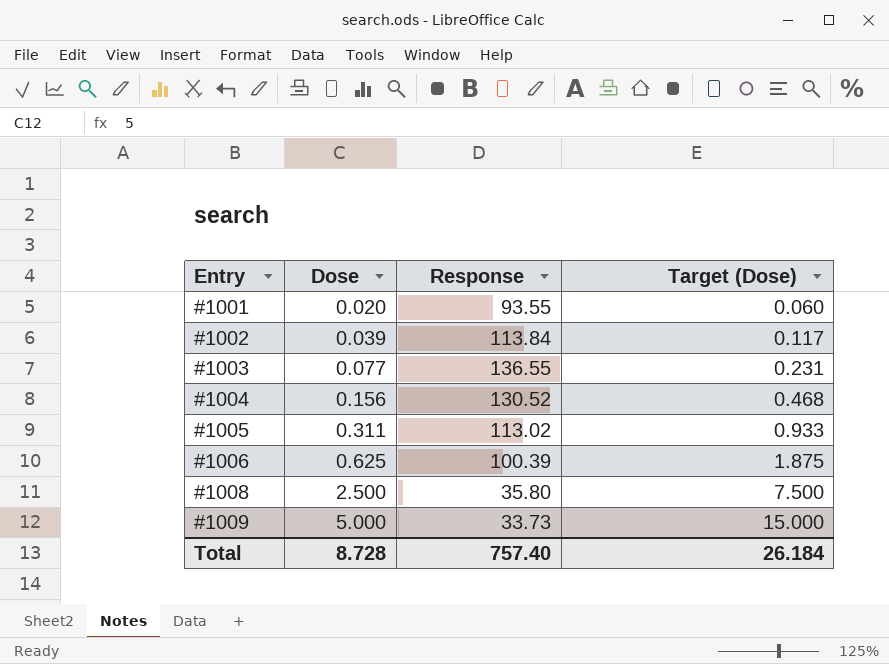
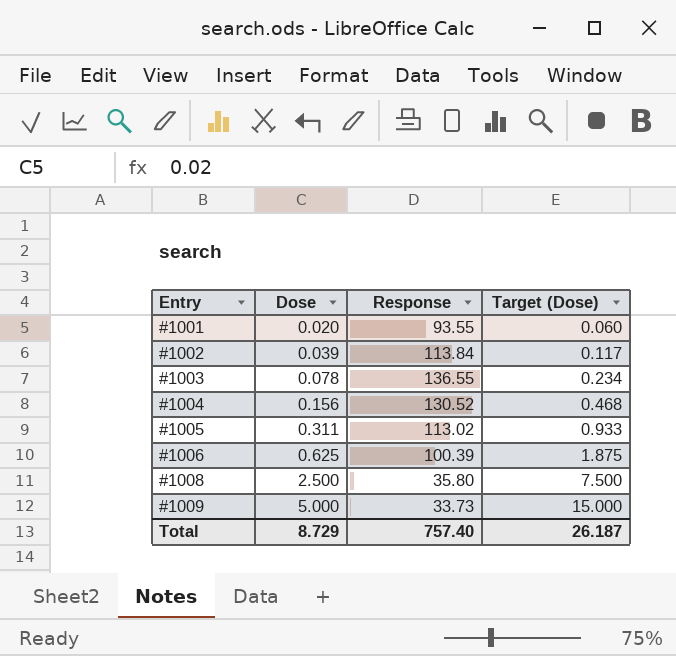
#1003 | Dose: 0.077 -> 0.078
#1003 | Target (Dose): 0.231 -> 0.234
Total | Dose: 8.728 -> 8.729
Total | Target (Dose): 26.184 -> 26.187

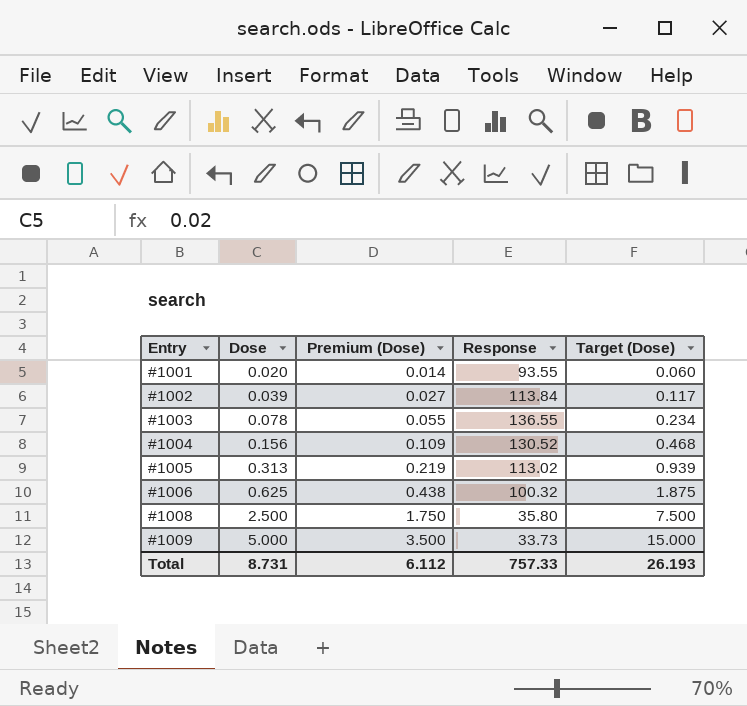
column Premium (Dose) | formula: none -> [Dose] * 0.7
#1005 | Dose: 0.311 -> 0.313
#1005 | Target (Dose): 0.933 -> 0.939
#1006 | Response: 100.39 -> 100.32
Total | Dose: 8.729 -> 8.731
Total | Response: 757.40 -> 757.33
Total | Target (Dose): 26.187 -> 26.193

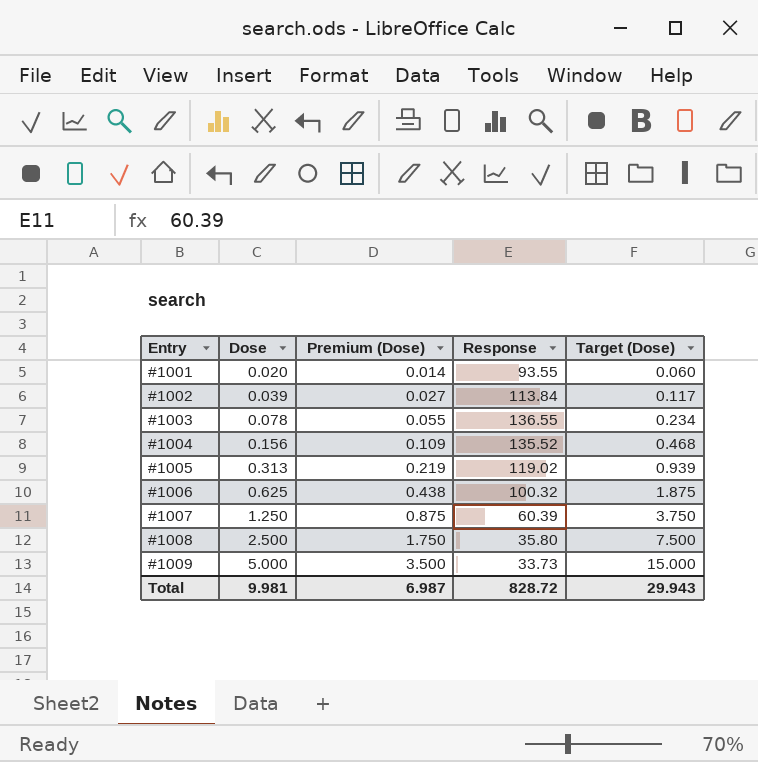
#1004 | Response: 130.52 -> 135.52
#1005 | Response: 113.02 -> 119.02
row #1007: none -> 1.250 | 0.875 | 60.39 | 3.750
Total | Dose: 8.731 -> 9.981
Total | Premium (Dose): 6.112 -> 6.987
Total | Response: 757.33 -> 828.72
Total | Target (Dose): 26.193 -> 29.943

